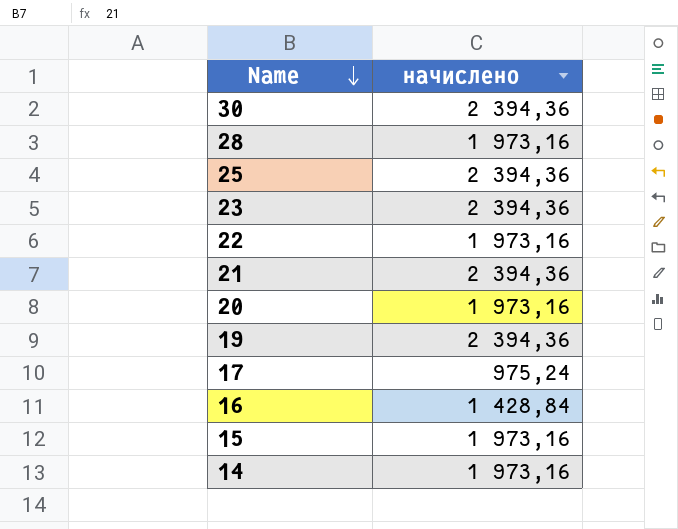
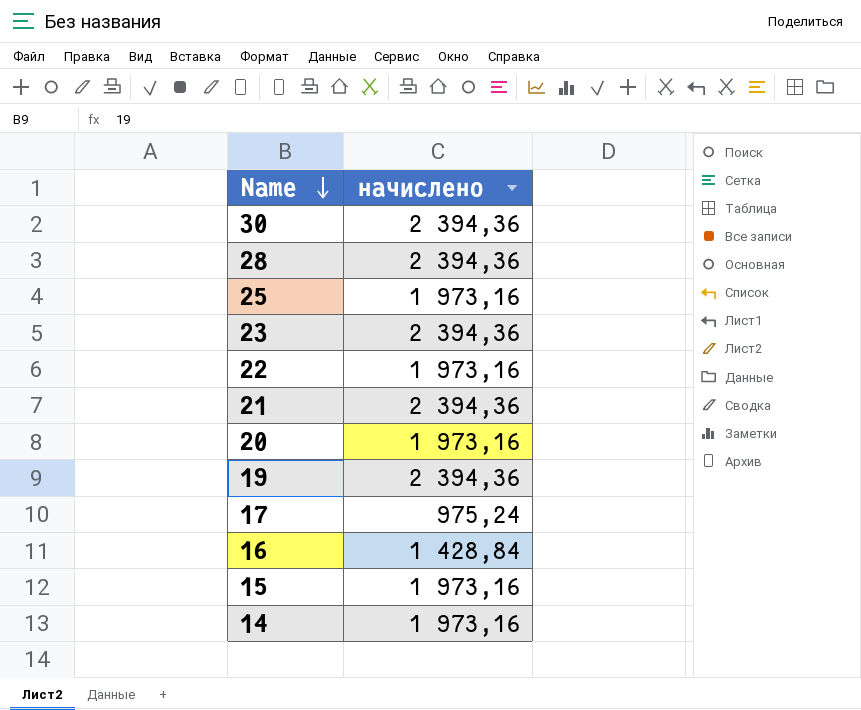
28 | начислено: 1 973,16 -> 2 394,36
25 | начислено: 2 394,36 -> 1 973,16

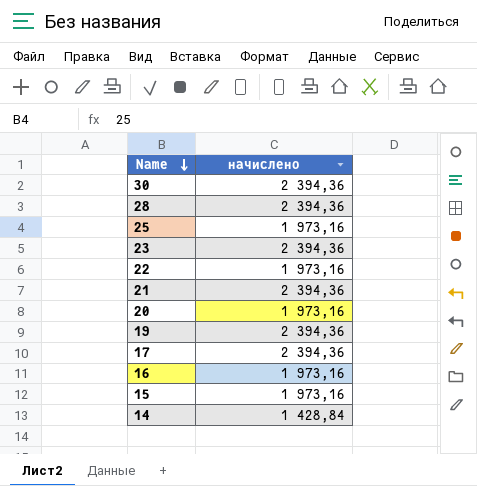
17 | начислено: 975,24 -> 2 394,36
16 | начислено: 1 428,84 -> 1 973,16
14 | начислено: 1 973,16 -> 1 428,84

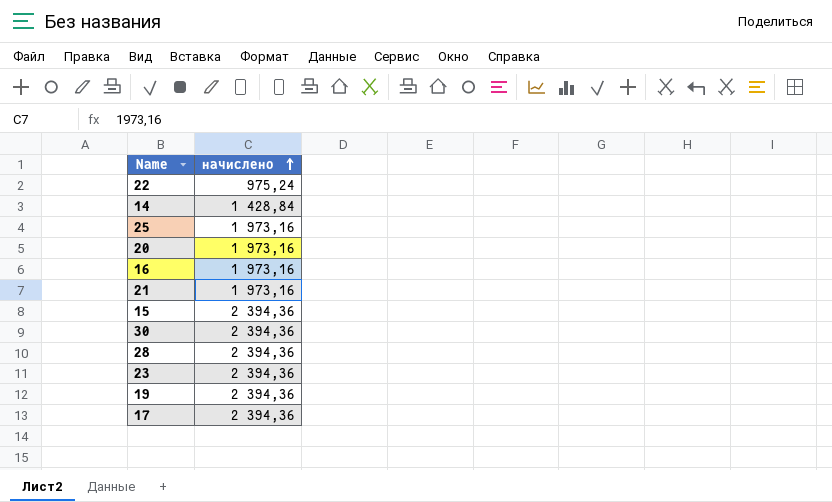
row order: Name descending -> начислено ascending
22 | начислено: 1 973,16 -> 975,24
21 | начислено: 2 394,36 -> 1 973,16
15 | начислено: 1 973,16 -> 2 394,36

